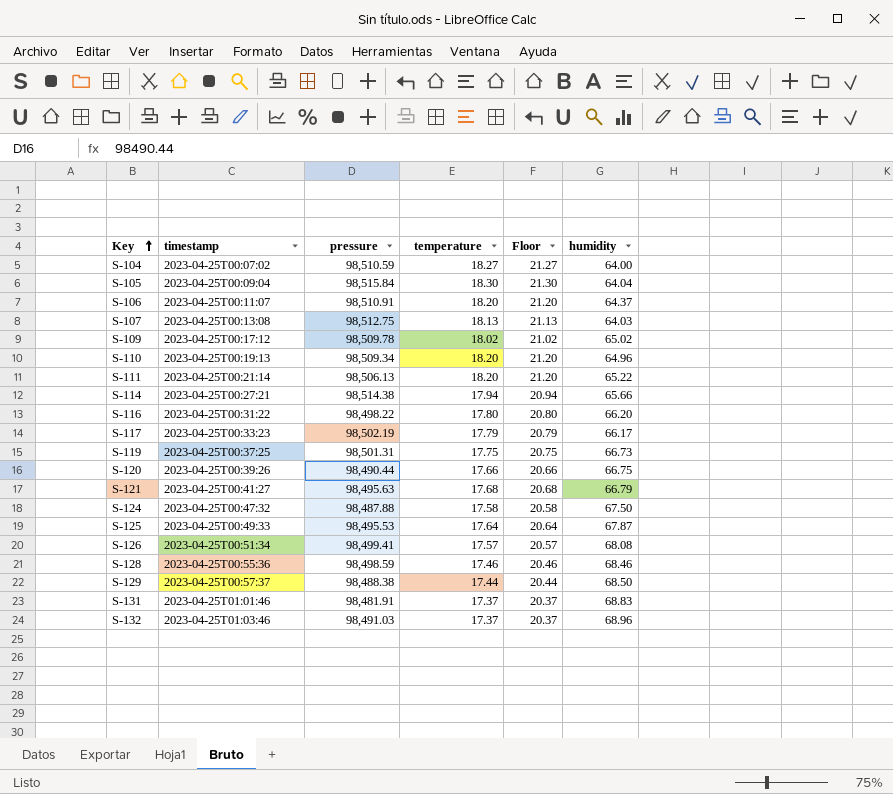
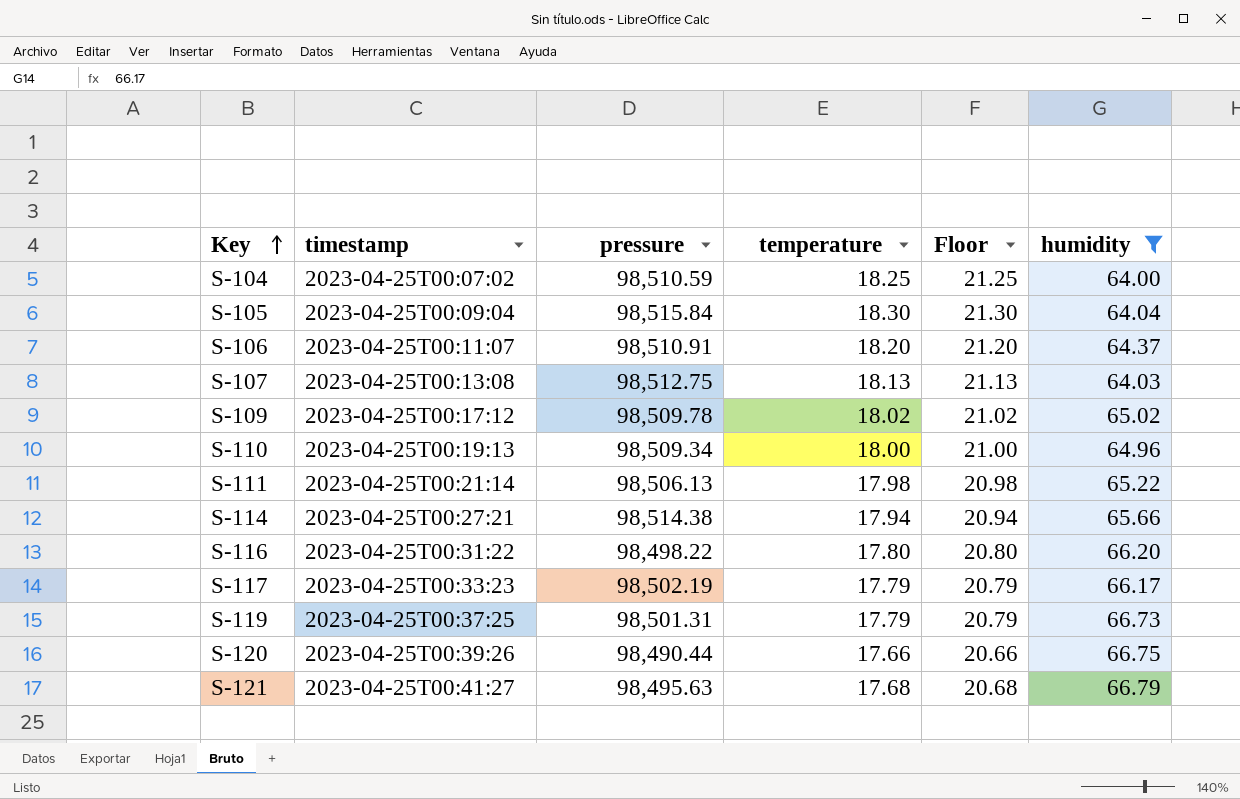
filter: none -> humidity <= 66.79
S-104 | temperature: 18.27 -> 18.25
S-104 | Floor: 21.27 -> 21.25
S-110 | temperature: 18.20 -> 18.00
S-110 | Floor: 21.20 -> 21.00
S-111 | temperature: 18.20 -> 17.98
S-111 | Floor: 21.20 -> 20.98
S-119 | temperature: 17.75 -> 17.79
S-119 | Floor: 20.75 -> 20.79

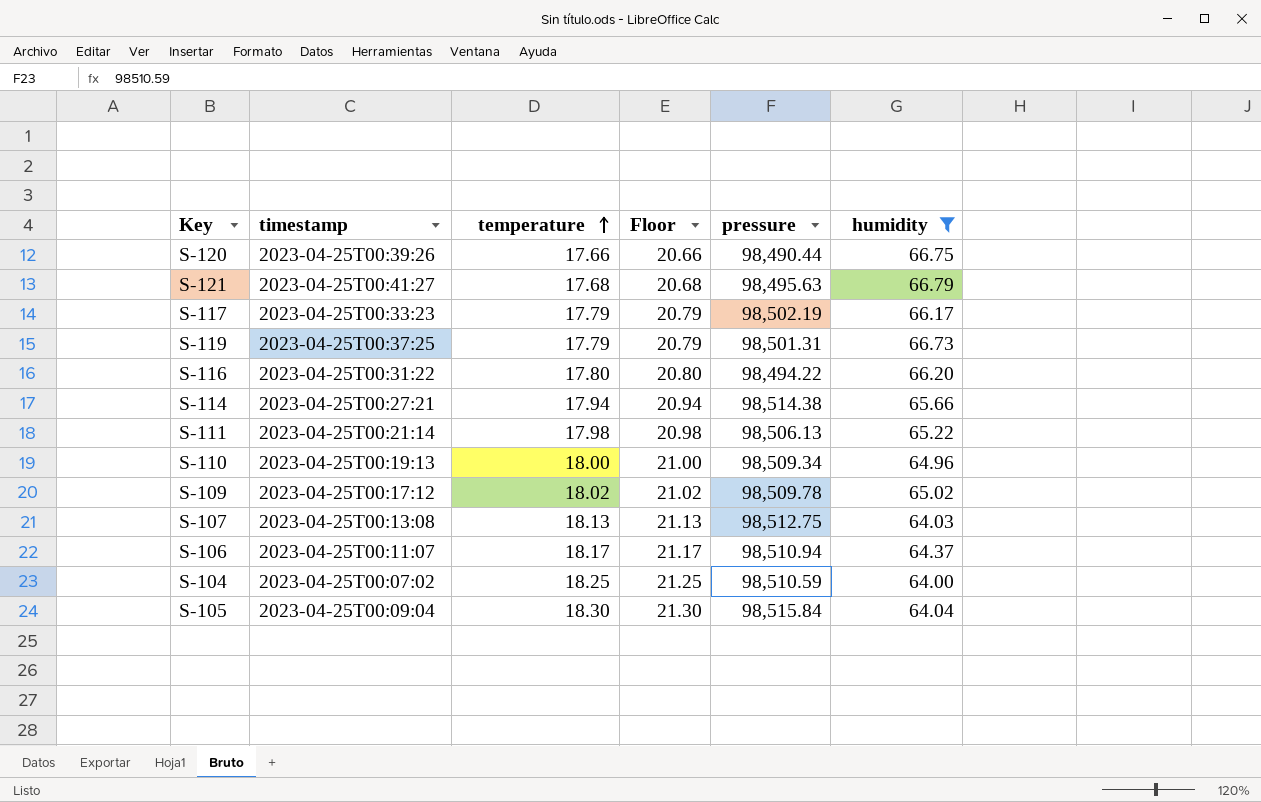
row order: Key ascending -> temperature ascending
column pressure | position: 3 -> 5
S-116 | pressure: 98,498.22 -> 98,494.22
S-106 | temperature: 18.20 -> 18.17
S-106 | Floor: 21.20 -> 21.17
S-106 | pressure: 98,510.91 -> 98,510.94

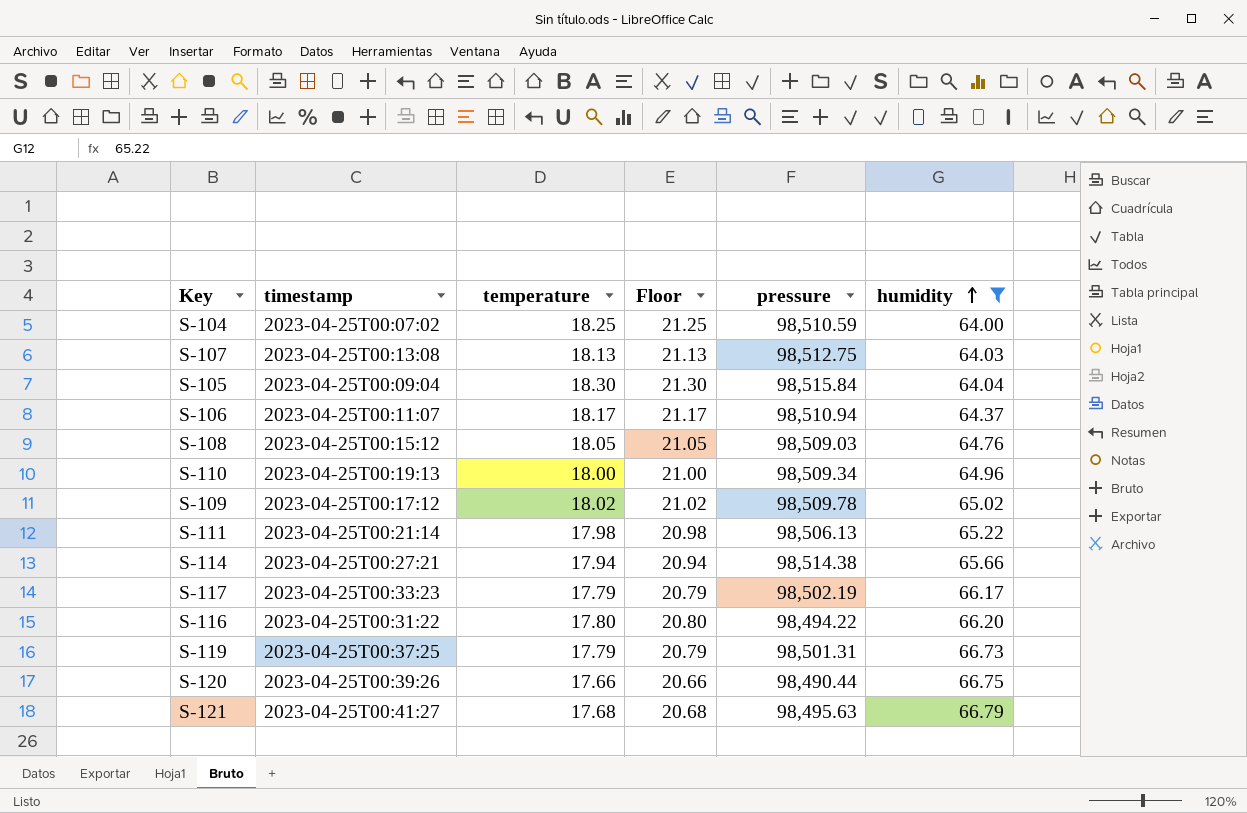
row order: temperature ascending -> humidity ascending
row S-108: none -> 2023-04-25T00:15:12 | 18.05 | 21.05 | 98,509.03 | 64.76

